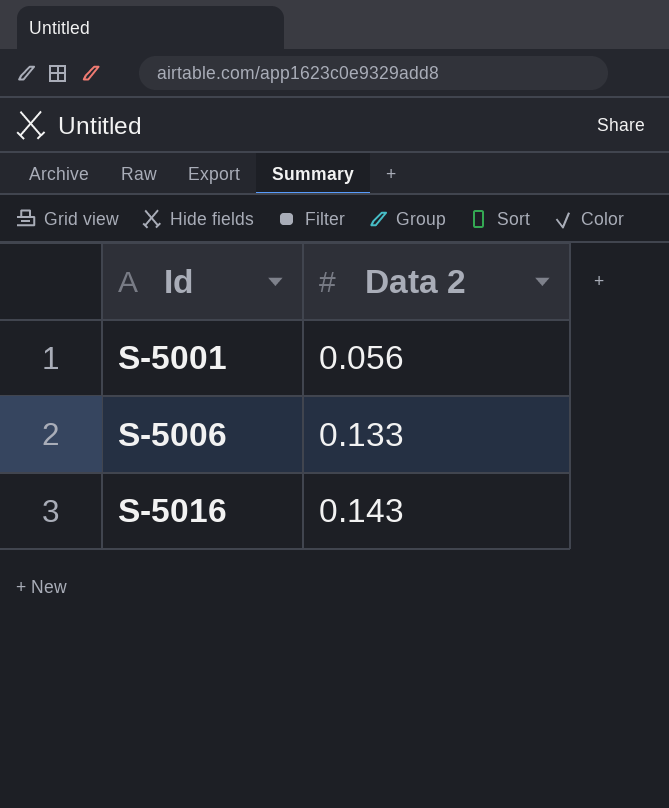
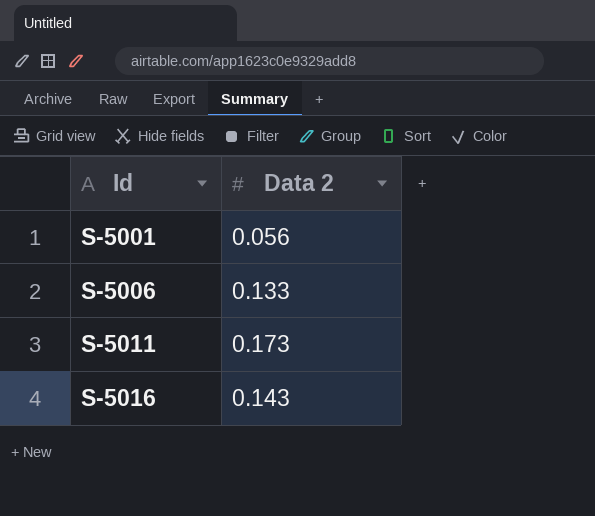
row S-5011: none -> 0.173

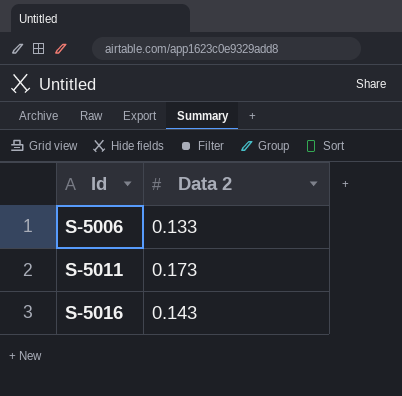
row S-5001: 0.056 -> none

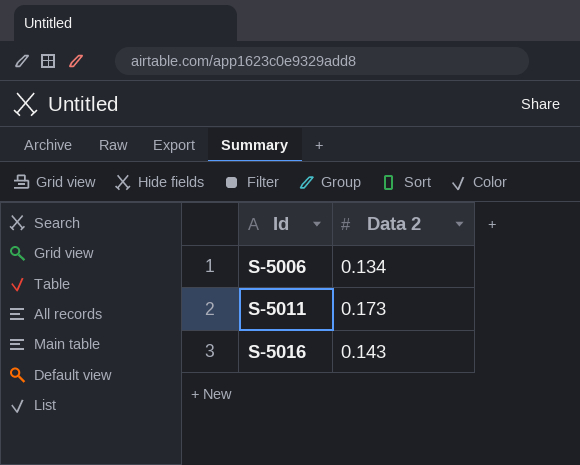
S-5006 | Data 2: 0.133 -> 0.134

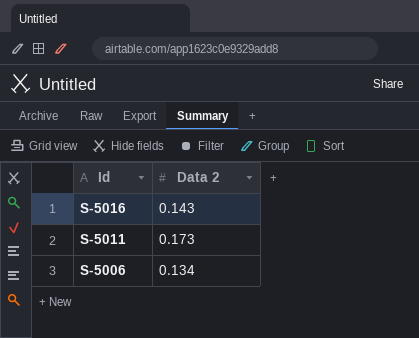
row order: Id ascending -> Id descending

